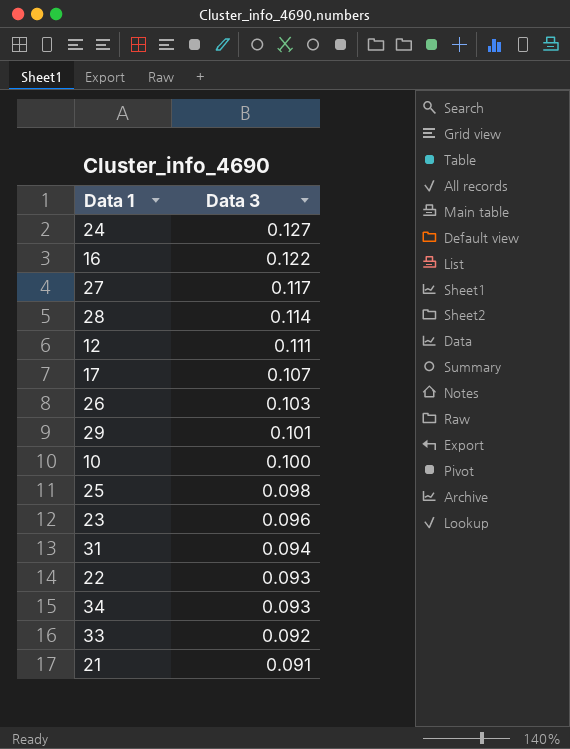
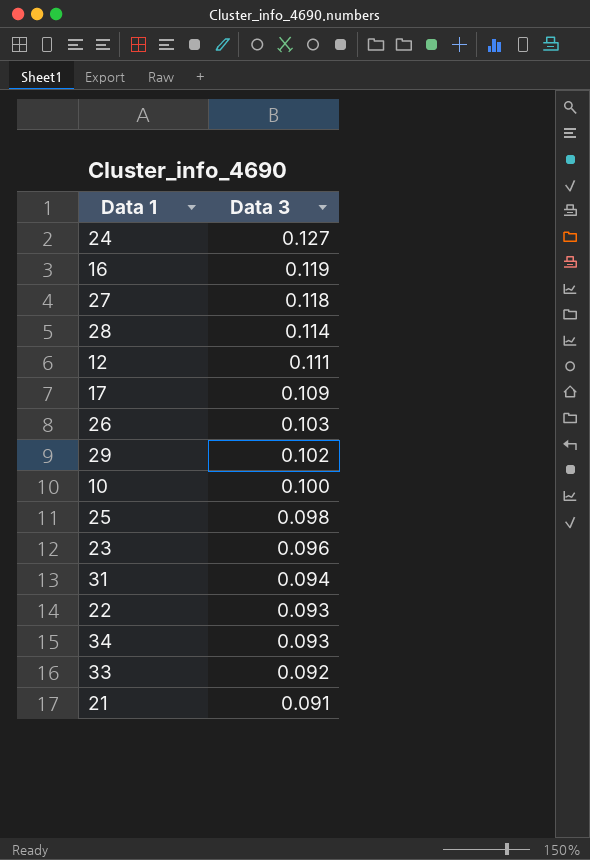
16 | Data 3: 0.122 -> 0.119
27 | Data 3: 0.117 -> 0.118
17 | Data 3: 0.107 -> 0.109
29 | Data 3: 0.101 -> 0.102

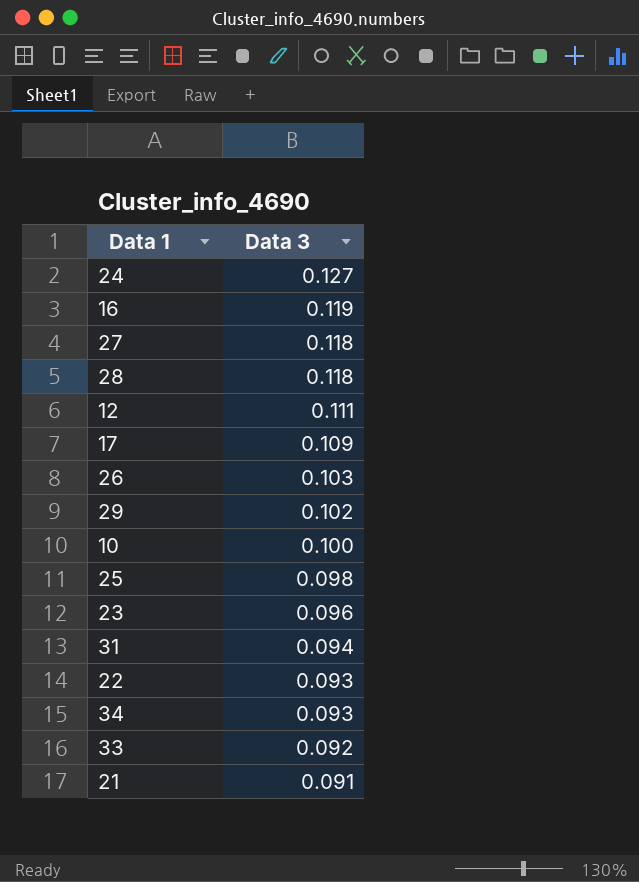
28 | Data 3: 0.114 -> 0.118

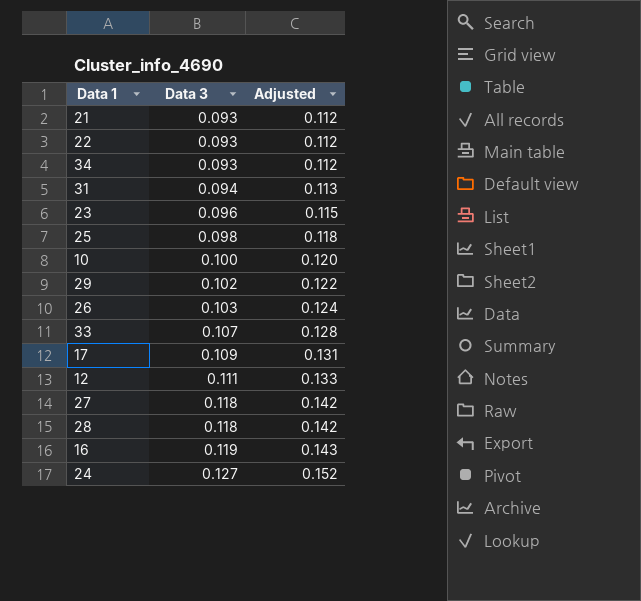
row order: Data 3 descending -> Data 3 ascending
column Adjusted | formula: none -> [Data 3] * 1.2
21 | Data 3: 0.091 -> 0.093
33 | Data 3: 0.092 -> 0.107

